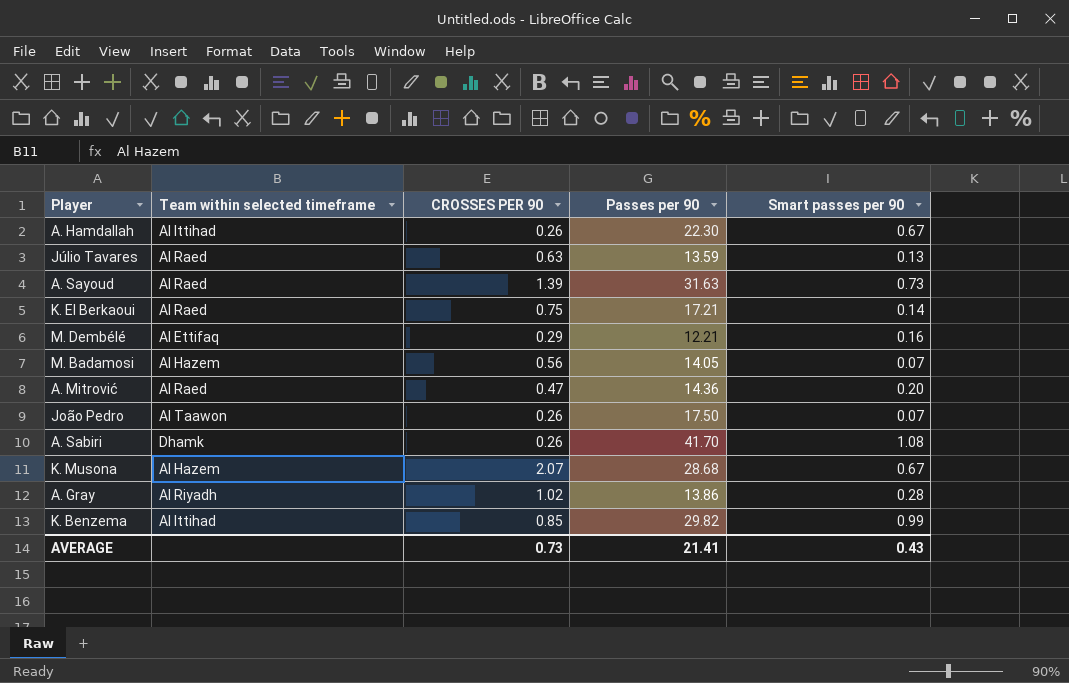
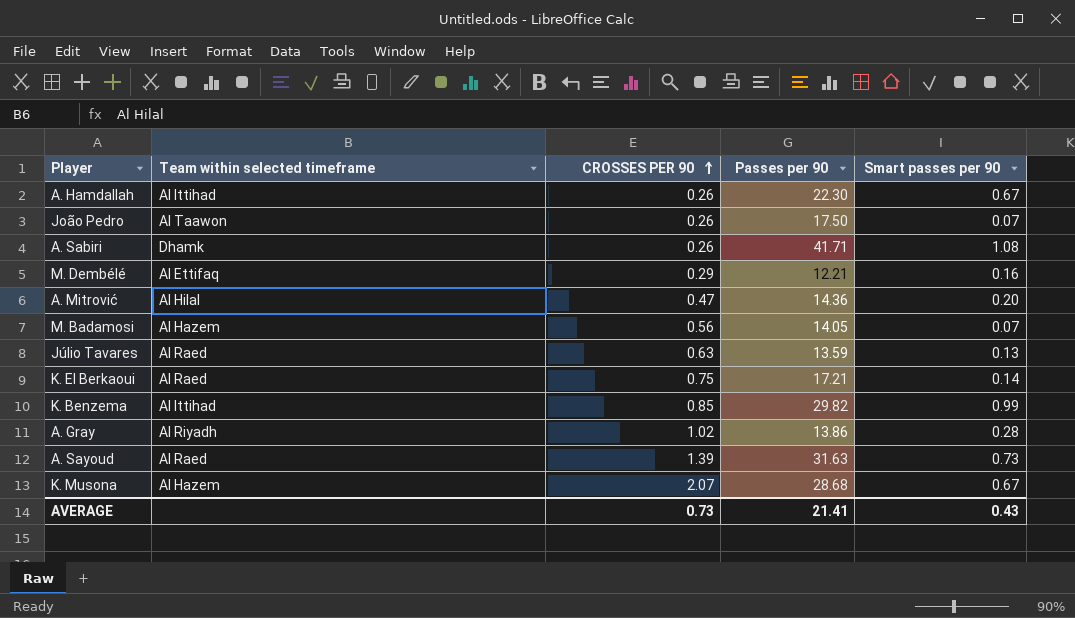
row order: none -> CROSSES PER 90 ascending
A. Sabiri | Passes per 90: 41.70 -> 41.71
A. Mitrović | Team within selected timeframe: Al Raed -> Al Hilal

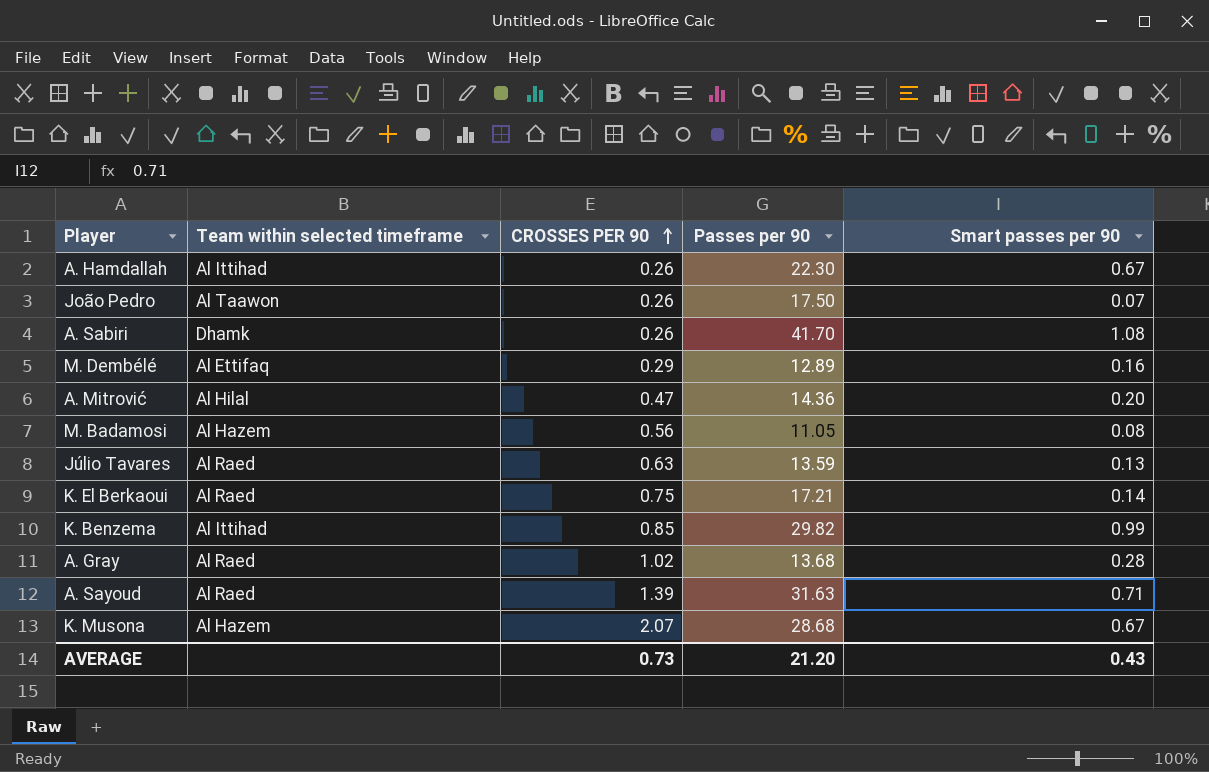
A. Sabiri | Passes per 90: 41.71 -> 41.70
M. Dembélé | Passes per 90: 12.21 -> 12.89
M. Badamosi | Passes per 90: 14.05 -> 11.05
M. Badamosi | Smart passes per 90: 0.07 -> 0.08
A. Gray | Team within selected timeframe: Al Riyadh -> Al Raed
A. Gray | Passes per 90: 13.86 -> 13.68
A. Sayoud | Smart passes per 90: 0.73 -> 0.71
AVERAGE | Passes per 90: 21.41 -> 21.20

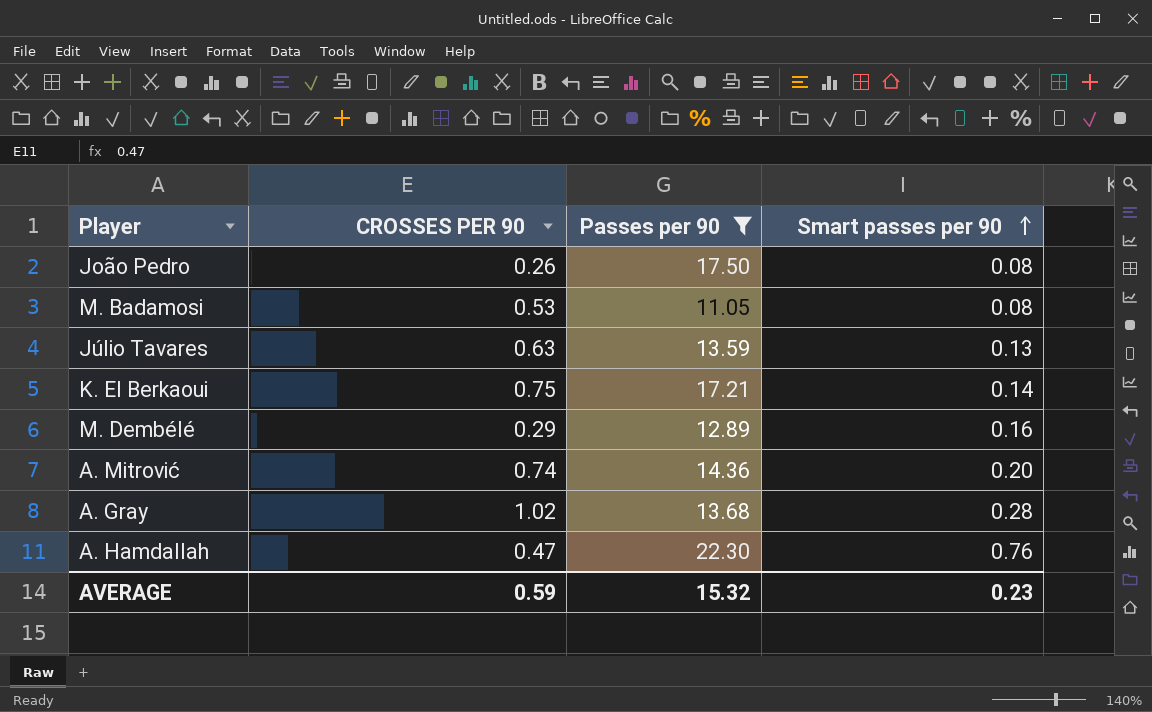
filter: none -> Passes per 90 <= 22.30
row order: CROSSES PER 90 ascending -> Smart passes per 90 ascending
column Team within selected timeframe | position: 2 -> none
João Pedro | Smart passes per 90: 0.07 -> 0.08
M. Badamosi | CROSSES PER 90: 0.56 -> 0.53
A. Mitrović | CROSSES PER 90: 0.47 -> 0.74
A. Hamdallah | CROSSES PER 90: 0.26 -> 0.47
A. Hamdallah | Smart passes per 90: 0.67 -> 0.76
AVERAGE | CROSSES PER 90: 0.73 -> 0.59
AVERAGE | Passes per 90: 21.20 -> 15.32
AVERAGE | Smart passes per 90: 0.43 -> 0.23

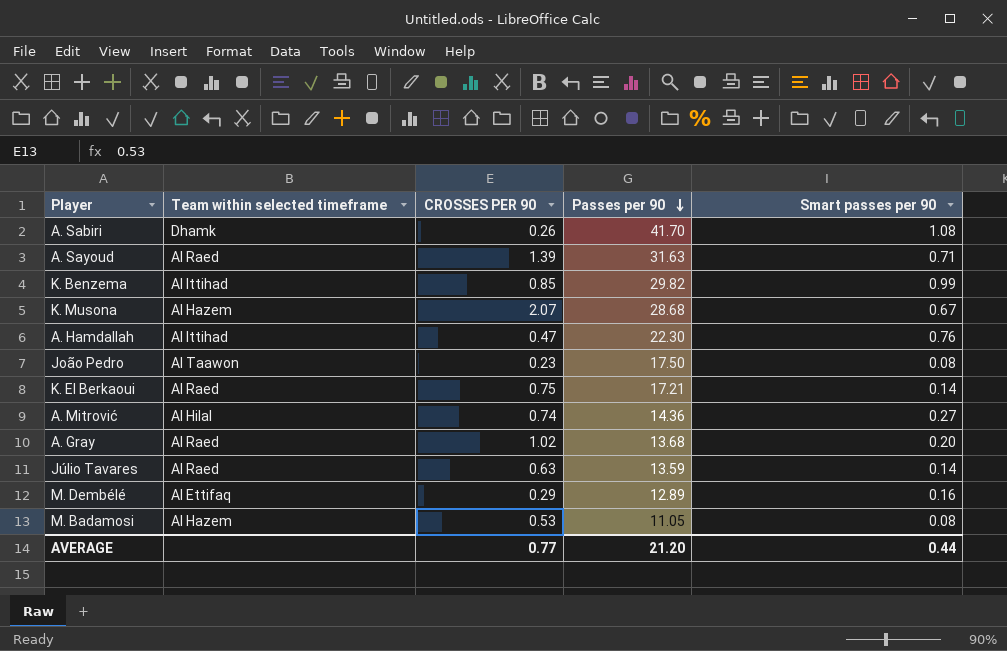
filter: Passes per 90 <= 22.30 -> none
row order: Smart passes per 90 ascending -> Passes per 90 descending
column Team within selected timeframe | position: none -> 2
João Pedro | CROSSES PER 90: 0.26 -> 0.23
A. Mitrović | Smart passes per 90: 0.20 -> 0.27
A. Gray | Smart passes per 90: 0.28 -> 0.20
Júlio Tavares | Smart passes per 90: 0.13 -> 0.14
AVERAGE | CROSSES PER 90: 0.59 -> 0.77
AVERAGE | Passes per 90: 15.32 -> 21.20
AVERAGE | Smart passes per 90: 0.23 -> 0.44

